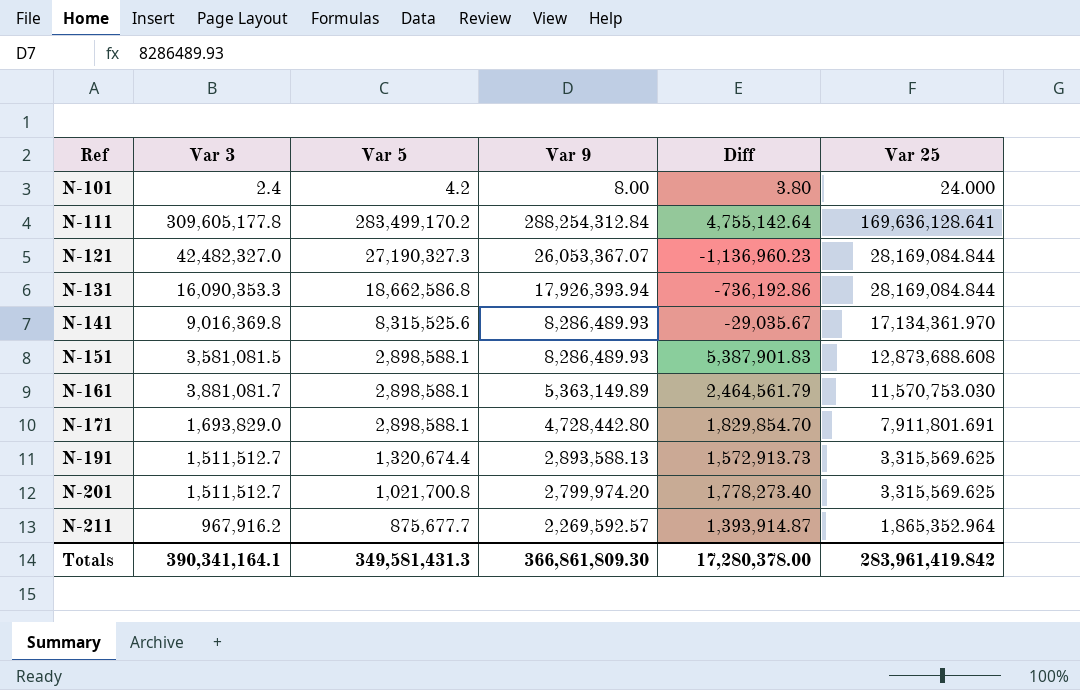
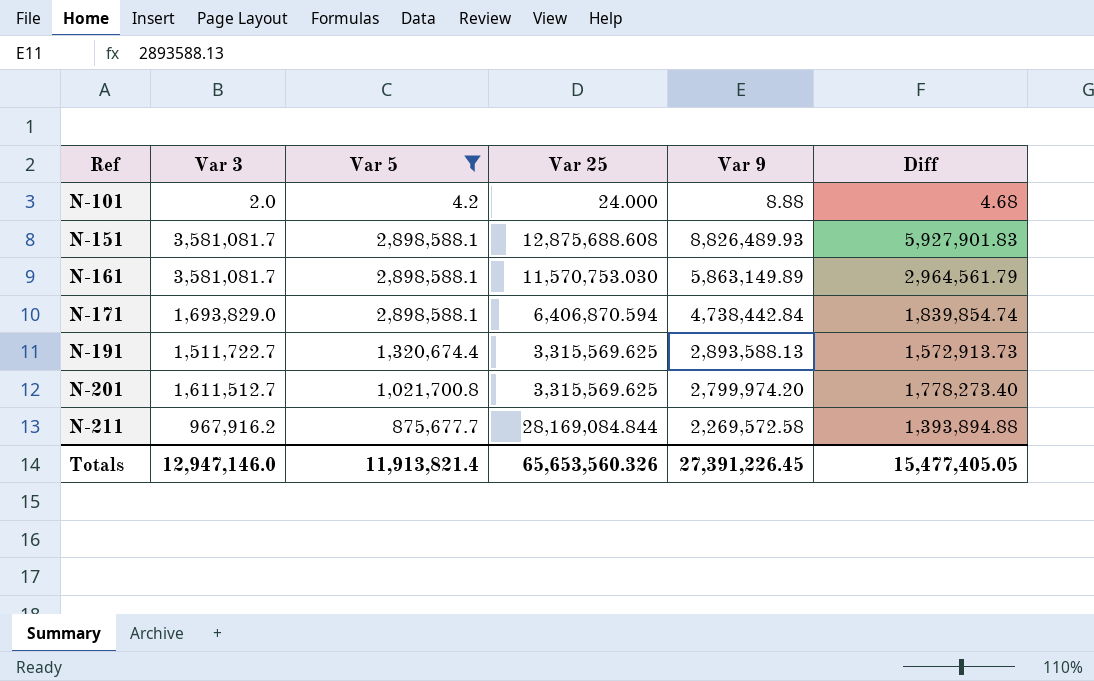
filter: none -> Var 5 <= 2,898,588.1
column Var 25 | position: 6 -> 4
N-101 | Var 3: 2.4 -> 2.0
N-101 | Var 9: 8.00 -> 8.88
N-101 | Diff: 3.80 -> 4.68
N-151 | Var 3: 3,581,081.5 -> 3,581,081.7
N-151 | Var 25: 12,873,688.608 -> 12,875,688.608
N-151 | Var 9: 8,286,489.93 -> 8,826,489.93
N-151 | Diff: 5,387,901.83 -> 5,927,901.83
N-161 | Var 3: 3,881,081.7 -> 3,581,081.7
N-161 | Var 9: 5,363,149.89 -> 5,863,149.89
N-161 | Diff: 2,464,561.79 -> 2,964,561.79
N-171 | Var 25: 7,911,801.691 -> 6,406,870.594
N-171 | Var 9: 4,728,442.80 -> 4,738,442.84
N-171 | Diff: 1,829,854.70 -> 1,839,854.74
N-191 | Var 3: 1,511,512.7 -> 1,511,722.7
N-201 | Var 3: 1,511,512.7 -> 1,611,512.7
N-211 | Var 25: 1,865,352.964 -> 28,169,084.844
N-211 | Var 9: 2,269,592.57 -> 2,269,572.58
N-211 | Diff: 1,393,914.87 -> 1,393,894.88
Totals | Var 3: 390,341,164.1 -> 12,947,146.0
Totals | Var 5: 349,581,431.3 -> 11,913,821.4
Totals | Var 25: 283,961,419.842 -> 65,653,560.326
Totals | Var 9: 366,861,809.30 -> 27,391,226.45
Totals | Diff: 17,280,378.00 -> 15,477,405.05

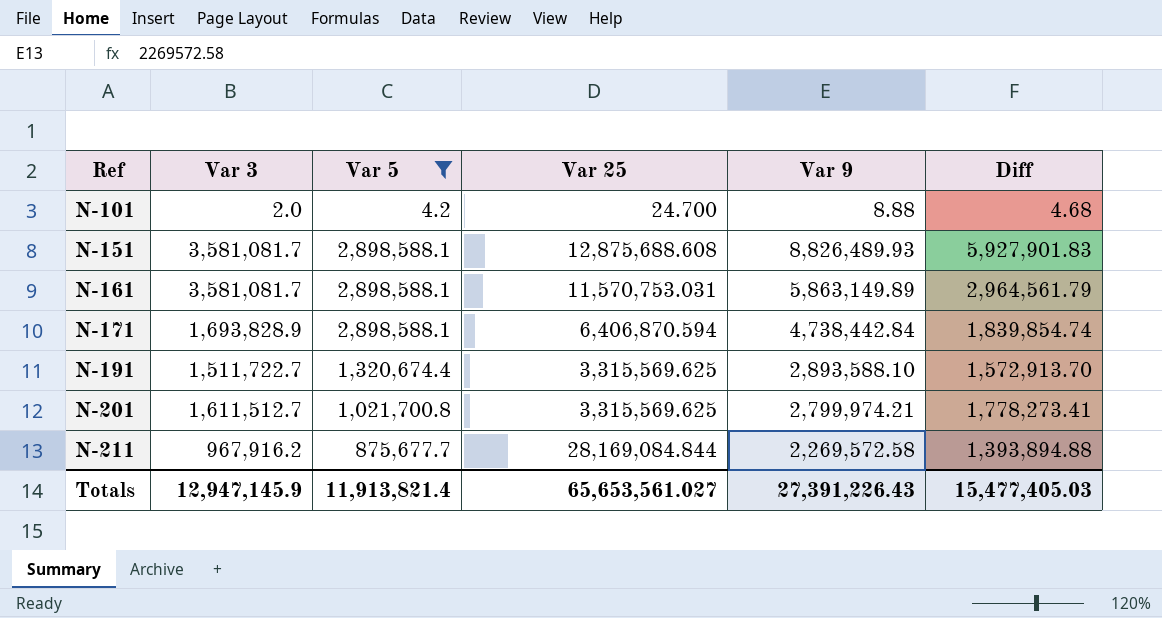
N-101 | Var 25: 24.000 -> 24.700
N-161 | Var 25: 11,570,753.030 -> 11,570,753.031
N-171 | Var 3: 1,693,829.0 -> 1,693,828.9
N-191 | Var 9: 2,893,588.13 -> 2,893,588.10
N-191 | Diff: 1,572,913.73 -> 1,572,913.70
N-201 | Var 9: 2,799,974.20 -> 2,799,974.21
N-201 | Diff: 1,778,273.40 -> 1,778,273.41
Totals | Var 3: 12,947,146.0 -> 12,947,145.9
Totals | Var 25: 65,653,560.326 -> 65,653,561.027
Totals | Var 9: 27,391,226.45 -> 27,391,226.43
Totals | Diff: 15,477,405.05 -> 15,477,405.03

